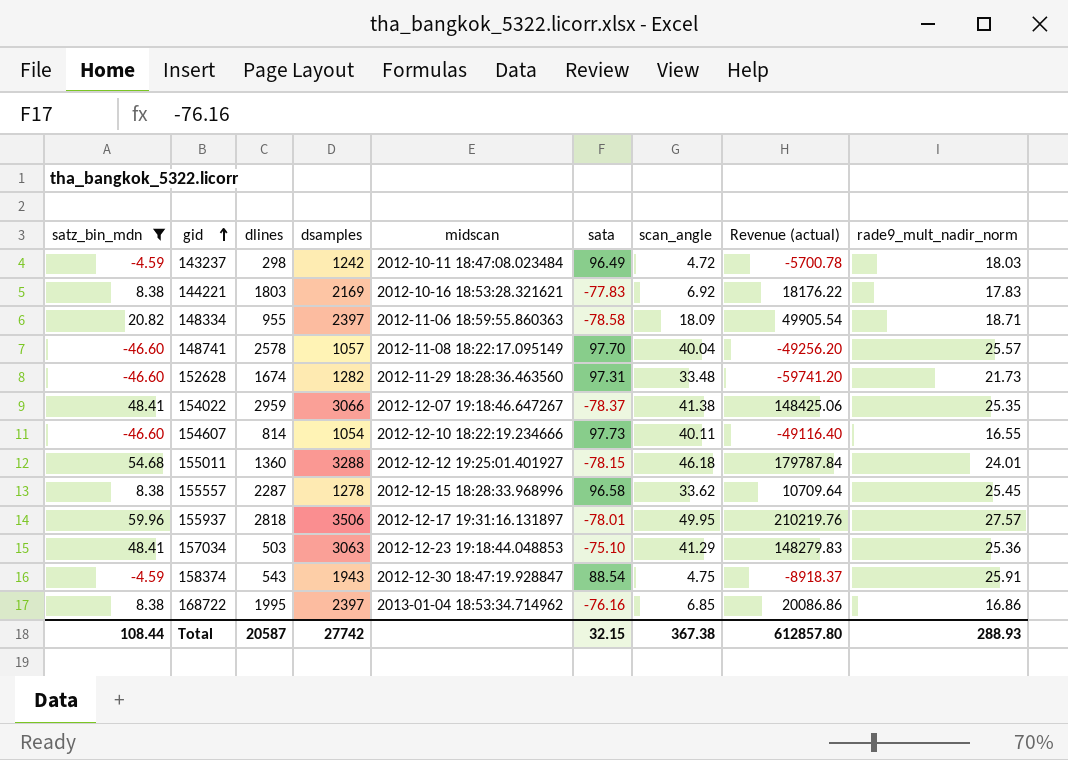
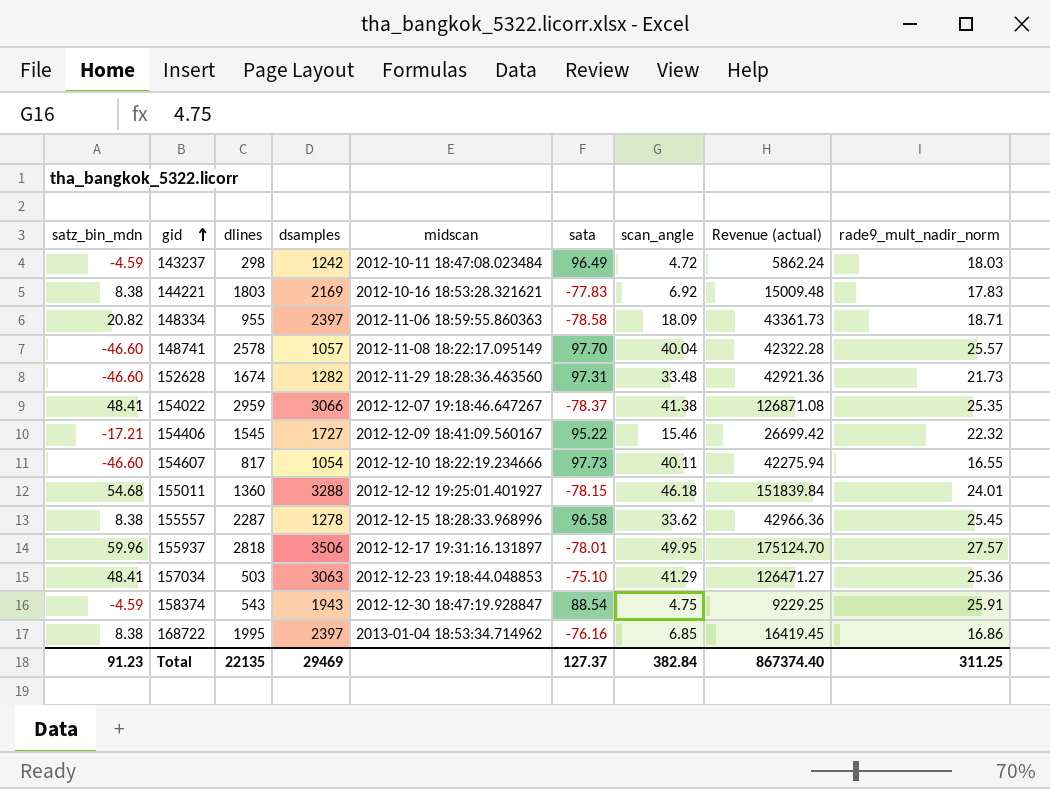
filter: satz_bin_mdn != -17.21 -> none
column Revenue (actual) | formula: [satz_bin_mdn] * [dsamples] -> [dsamples] * [scan_angle]
154607 | dlines: 814 -> 817
Total | satz_bin_mdn: 108.44 -> 91.23
Total | dlines: 20587 -> 22135
Total | dsamples: 27742 -> 29469
Total | sata: 32.15 -> 127.37
Total | scan_angle: 367.38 -> 382.84
Total | Revenue (actual): 612857.80 -> 867374.40
Total | rade9_mult_nadir_norm: 288.93 -> 311.25

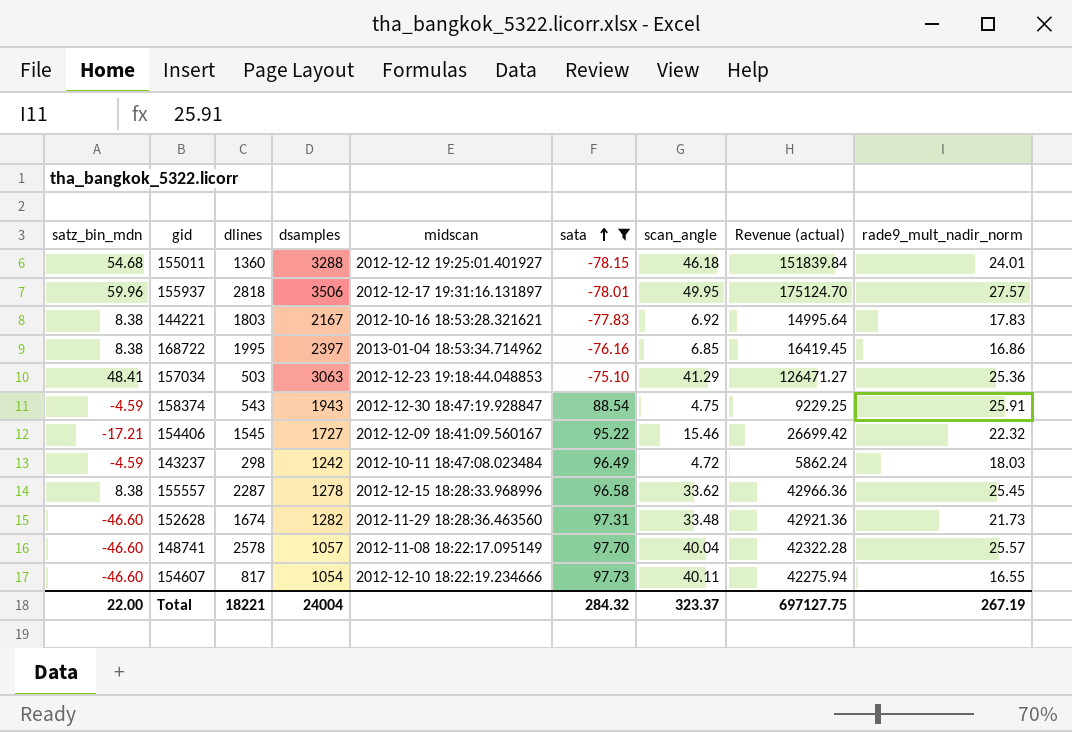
filter: none -> sata >= -78.15
row order: gid ascending -> sata ascending
144221 | dsamples: 2169 -> 2167
144221 | Revenue (actual): 15009.48 -> 14995.64
Total | satz_bin_mdn: 91.23 -> 22.00
Total | dlines: 22135 -> 18221
Total | dsamples: 29469 -> 24004
Total | sata: 127.37 -> 284.32
Total | scan_angle: 382.84 -> 323.37
Total | Revenue (actual): 867374.40 -> 697127.75
Total | rade9_mult_nadir_norm: 311.25 -> 267.19

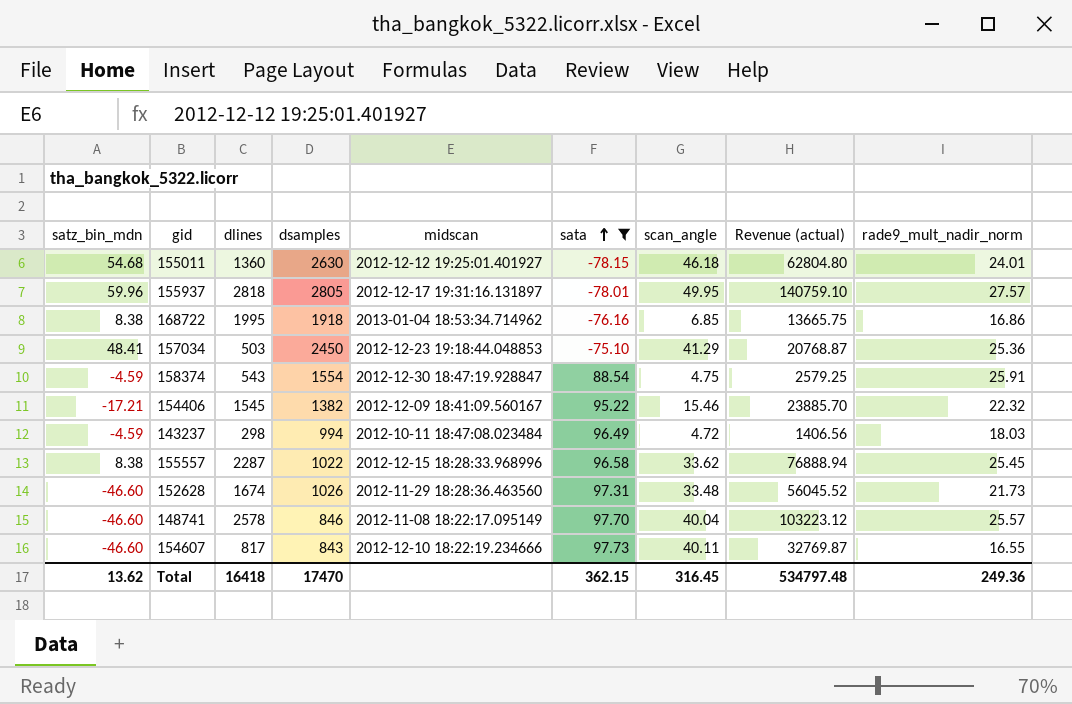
column Revenue (actual) | formula: [dsamples] * [scan_angle] -> [dlines] * [scan_angle]
row 144221: 8.38 | 1803 | 2167 | 2012-10-16 18:53:28.321621 | -77.83 | 6.92 | 14995.64 | 17.83 -> none
155011 | dsamples: 3288 -> 2630
155937 | dsamples: 3506 -> 2805
168722 | dsamples: 2397 -> 1918
157034 | dsamples: 3063 -> 2450
158374 | dsamples: 1943 -> 1554
154406 | dsamples: 1727 -> 1382
143237 | dsamples: 1242 -> 994
155557 | dsamples: 1278 -> 1022
152628 | dsamples: 1282 -> 1026
148741 | dsamples: 1057 -> 846
154607 | dsamples: 1054 -> 843
Total | satz_bin_mdn: 22.00 -> 13.62
Total | dlines: 18221 -> 16418
Total | dsamples: 24004 -> 17470
Total | sata: 284.32 -> 362.15
Total | scan_angle: 323.37 -> 316.45
Total | Revenue (actual): 697127.75 -> 534797.48
Total | rade9_mult_nadir_norm: 267.19 -> 249.36

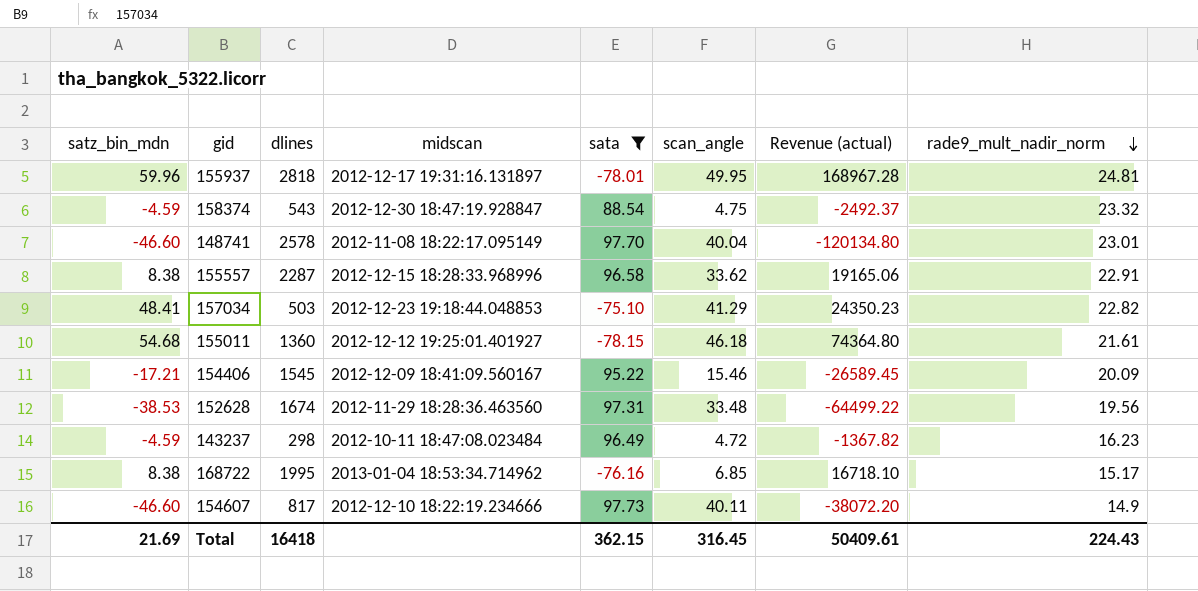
row order: sata ascending -> rade9_mult_nadir_norm descending
column dsamples | position: 4 -> none
column Revenue (actual) | formula: [dlines] * [scan_angle] -> [satz_bin_mdn] * [dlines]
155937 | rade9_mult_nadir_norm: 27.57 -> 24.81
158374 | rade9_mult_nadir_norm: 25.91 -> 23.32
148741 | rade9_mult_nadir_norm: 25.57 -> 23.01
155557 | rade9_mult_nadir_norm: 25.45 -> 22.91
157034 | rade9_mult_nadir_norm: 25.36 -> 22.82
155011 | rade9_mult_nadir_norm: 24.01 -> 21.61
154406 | rade9_mult_nadir_norm: 22.32 -> 20.09
152628 | satz_bin_mdn: -46.60 -> -38.53
152628 | rade9_mult_nadir_norm: 21.73 -> 19.56
143237 | rade9_mult_nadir_norm: 18.03 -> 16.23
168722 | rade9_mult_nadir_norm: 16.86 -> 15.17
154607 | rade9_mult_nadir_norm: 16.55 -> 14.9
Total | satz_bin_mdn: 13.62 -> 21.69
Total | Revenue (actual): 534797.48 -> 50409.61
Total | rade9_mult_nadir_norm: 249.36 -> 224.43

